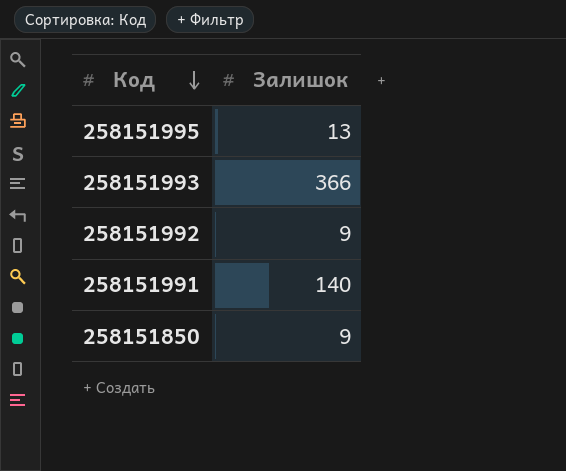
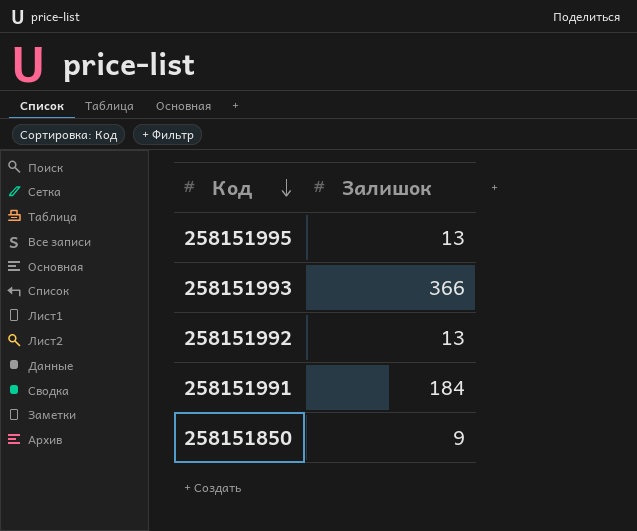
258151992 | Залишок: 9 -> 13
258151991 | Залишок: 140 -> 184

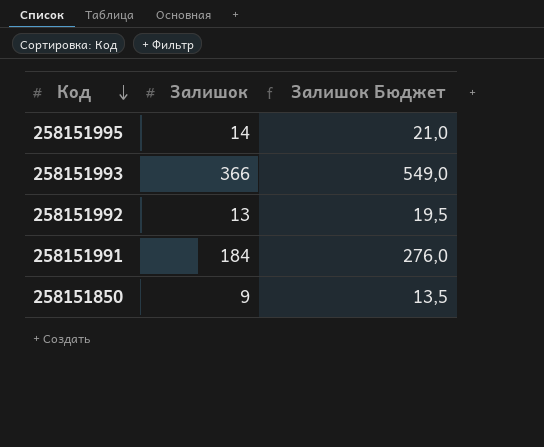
column Залишок Бюджет | formula: none -> [Залишок] * 1,5
258151995 | Залишок: 13 -> 14

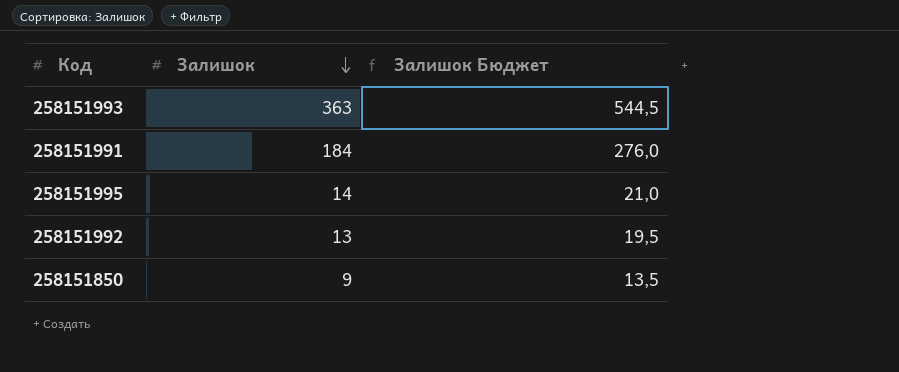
row order: Код descending -> Залишок descending
258151993 | Залишок: 366 -> 363
258151993 | Залишок Бюджет: 549,0 -> 544,5

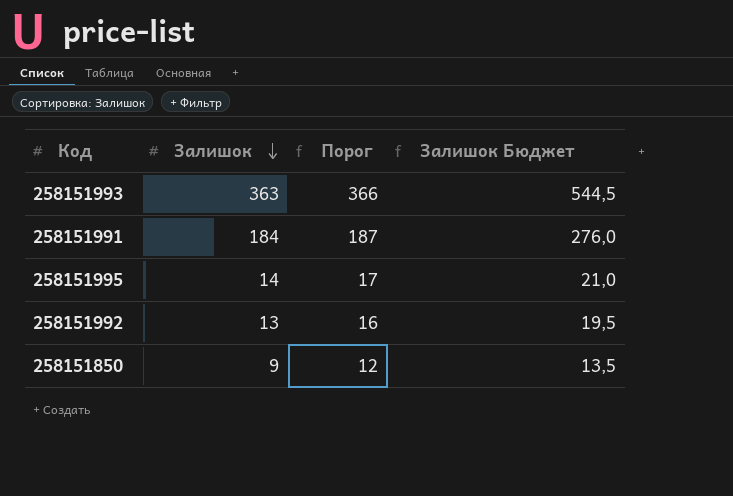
column Порог | formula: none -> [Залишок] + 3

